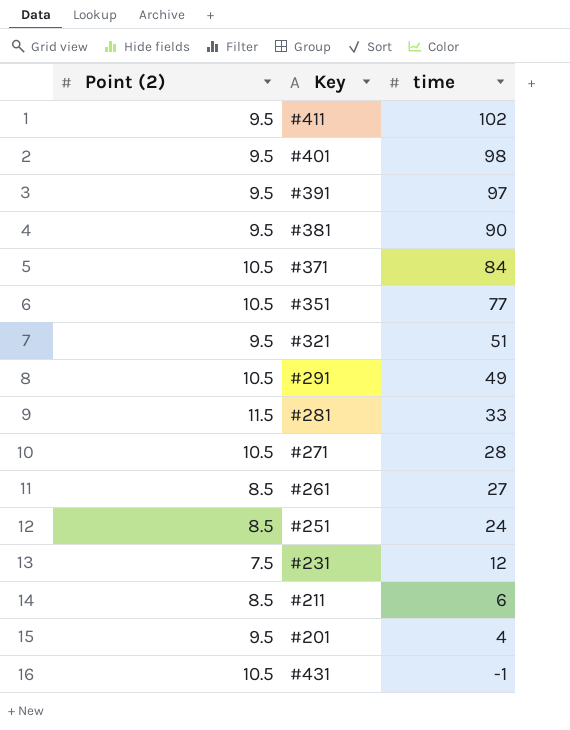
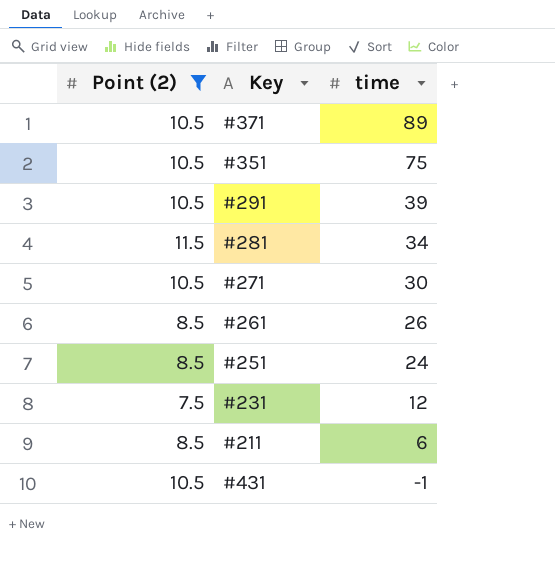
filter: none -> Point (2) != 9.5
#371 | time: 84 -> 89
#351 | time: 77 -> 75
#291 | time: 49 -> 39
#281 | time: 33 -> 34
#271 | time: 28 -> 30
#261 | time: 27 -> 26

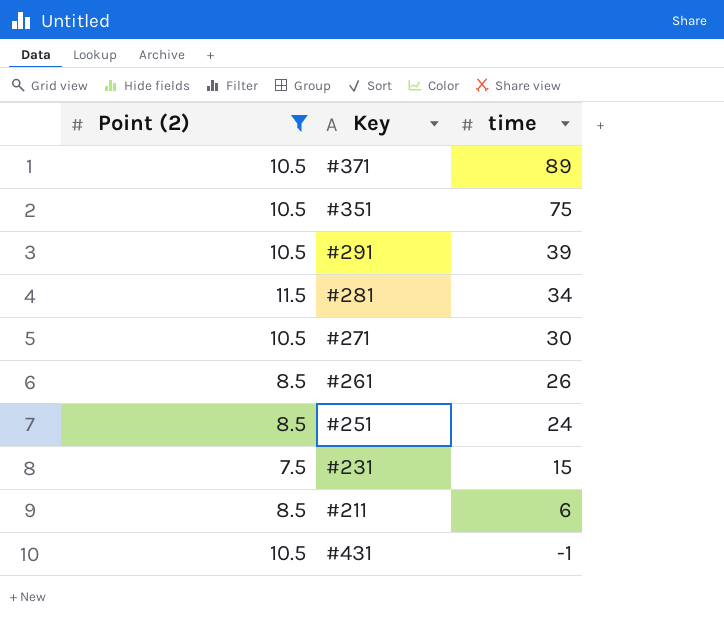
#231 | time: 12 -> 15

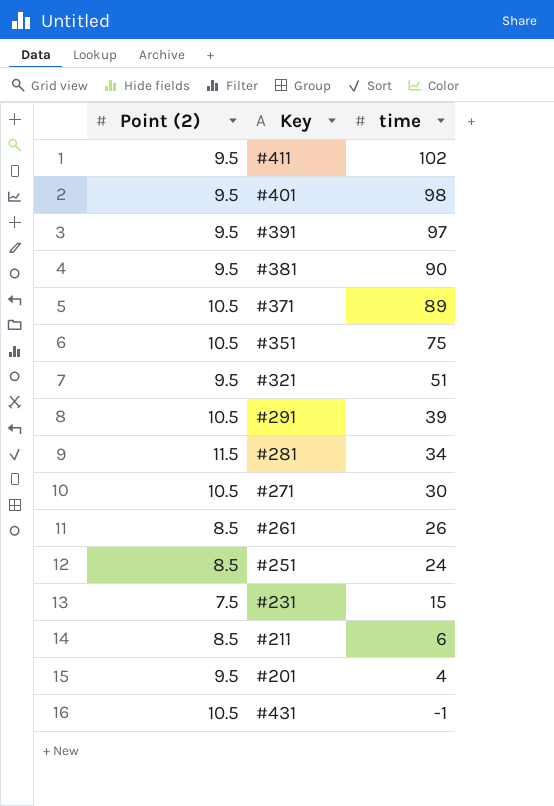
filter: Point (2) != 9.5 -> none

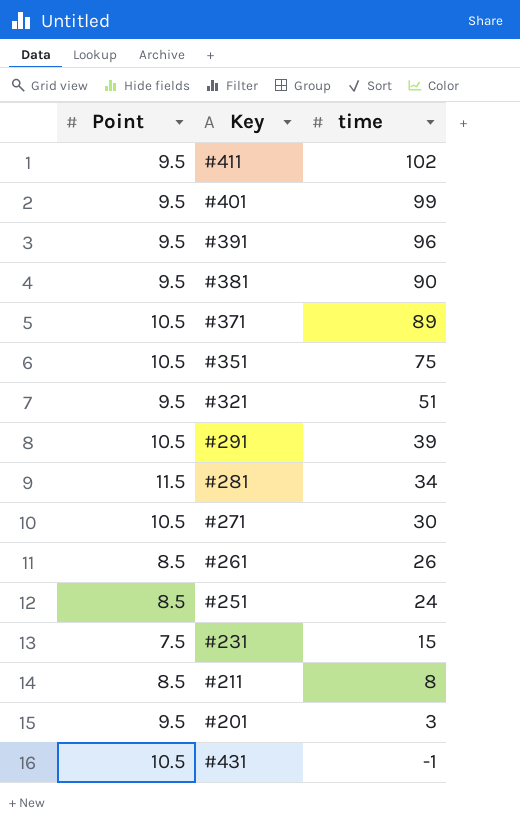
column name: Point (2) -> Point
#401 | time: 98 -> 99
#391 | time: 97 -> 96
#211 | time: 6 -> 8
#201 | time: 4 -> 3

